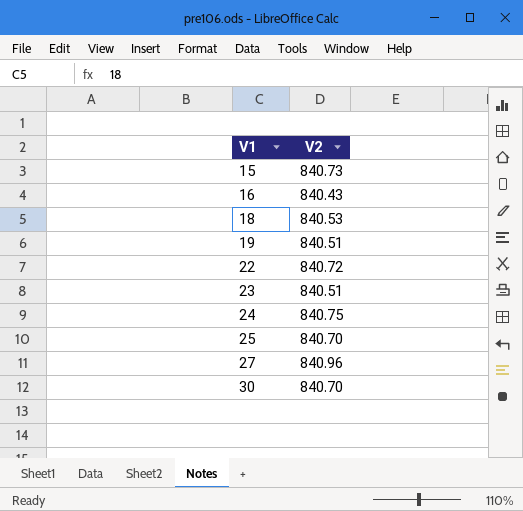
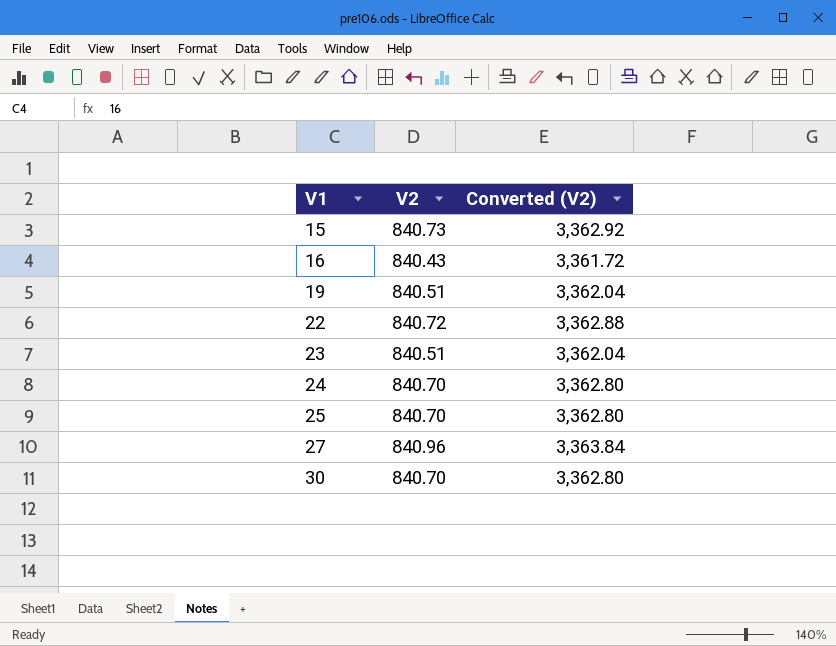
column Converted (V2) | formula: none -> [V2] * 4
row 18: 840.53 -> none
24 | V2: 840.75 -> 840.70

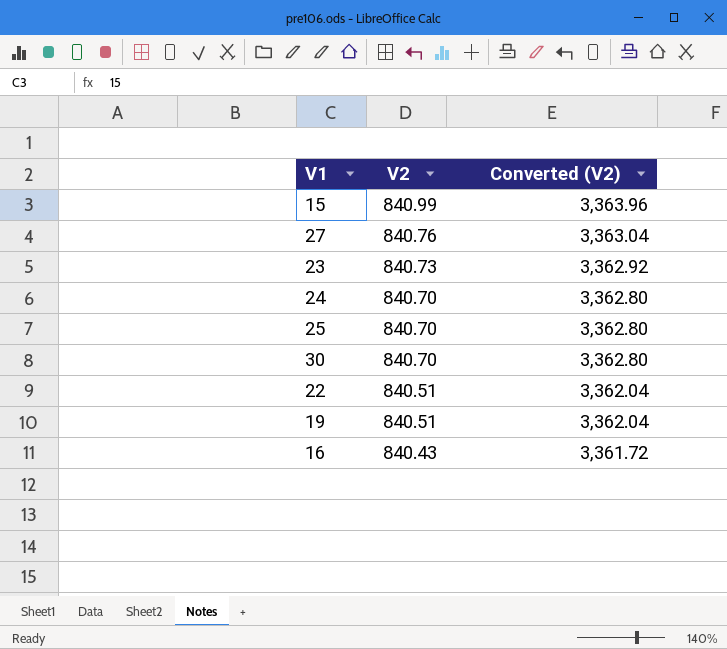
row order: V1 ascending -> V2 descending
15 | V2: 840.73 -> 840.99
15 | Converted (V2): 3,362.92 -> 3,363.96
27 | V2: 840.96 -> 840.76
27 | Converted (V2): 3,363.84 -> 3,363.04
23 | V2: 840.51 -> 840.73
23 | Converted (V2): 3,362.04 -> 3,362.92
22 | V2: 840.72 -> 840.51
22 | Converted (V2): 3,362.88 -> 3,362.04

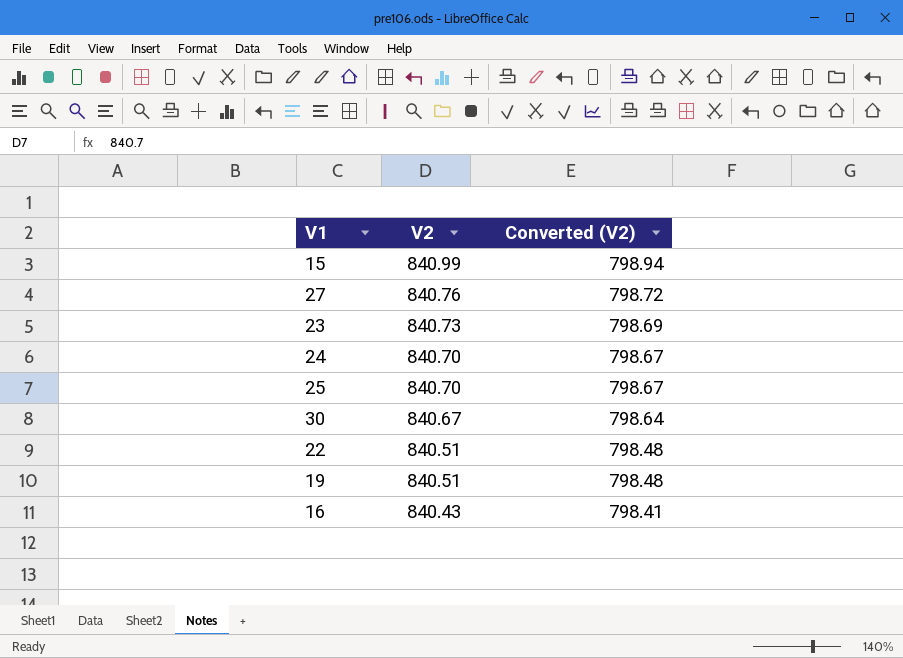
column Converted (V2) | formula: [V2] * 4 -> [V2] * 0.95
30 | V2: 840.70 -> 840.67

